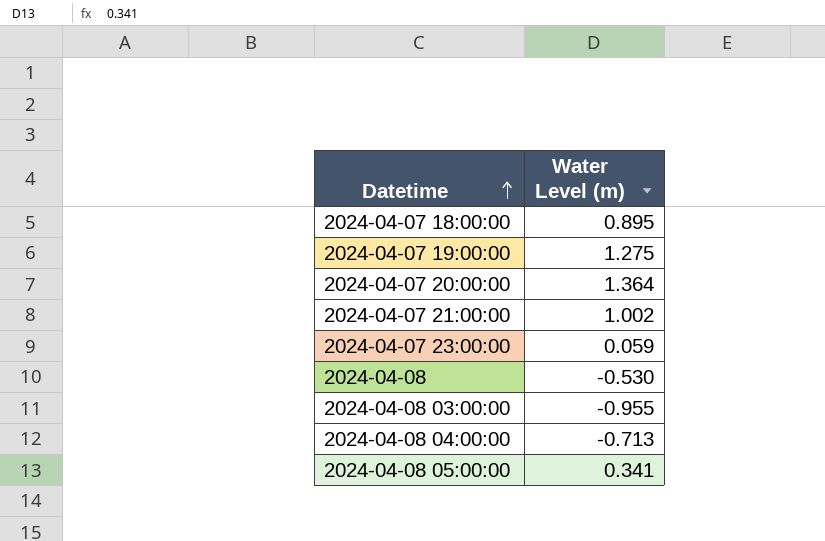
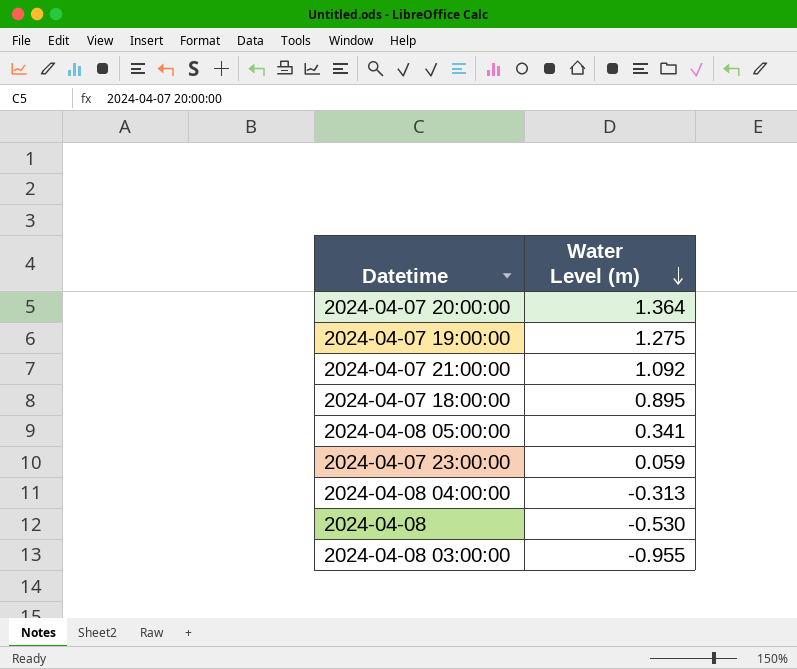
row order: Datetime ascending -> Water Level (m) descending
2024-04-07 21:00:00 | Water Level (m): 1.002 -> 1.092
2024-04-08 04:00:00 | Water Level (m): -0.713 -> -0.313

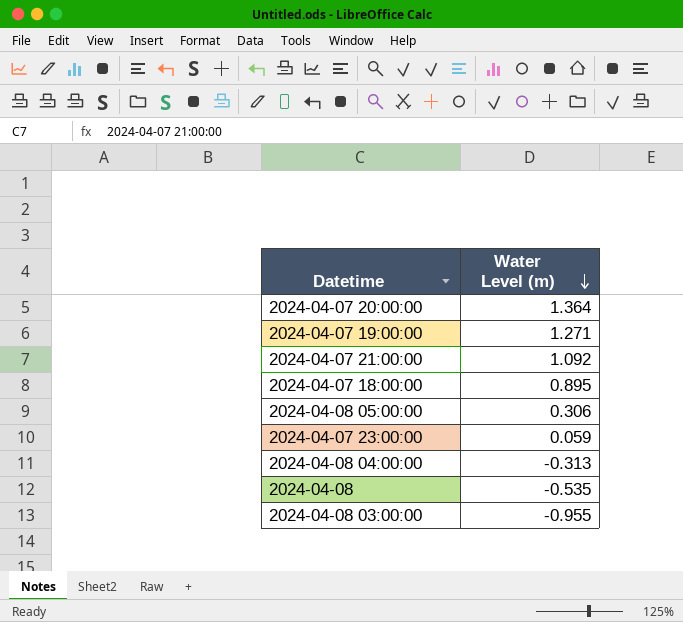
2024-04-07 19:00:00 | Water Level (m): 1.275 -> 1.271
2024-04-08 05:00:00 | Water Level (m): 0.341 -> 0.306
2024-04-08 | Water Level (m): -0.530 -> -0.535

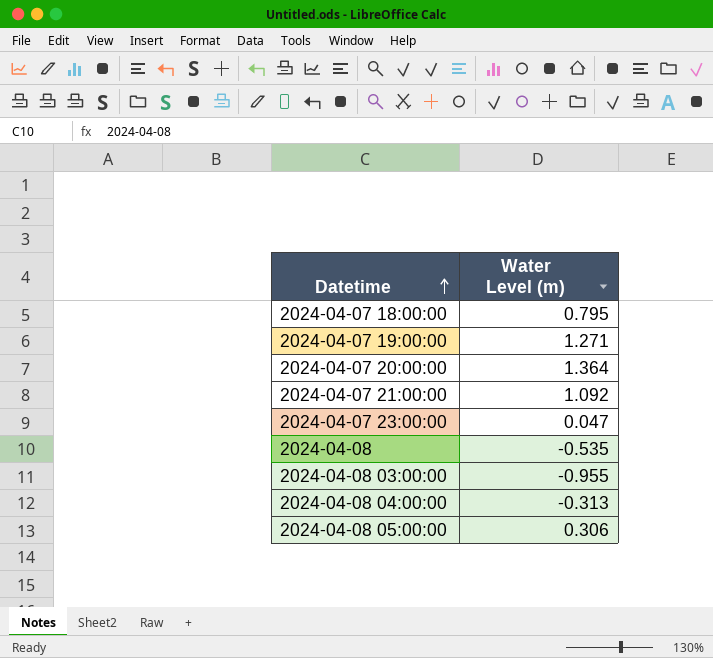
row order: Water Level (m) descending -> Datetime ascending
2024-04-07 18:00:00 | Water Level (m): 0.895 -> 0.795
2024-04-07 23:00:00 | Water Level (m): 0.059 -> 0.047

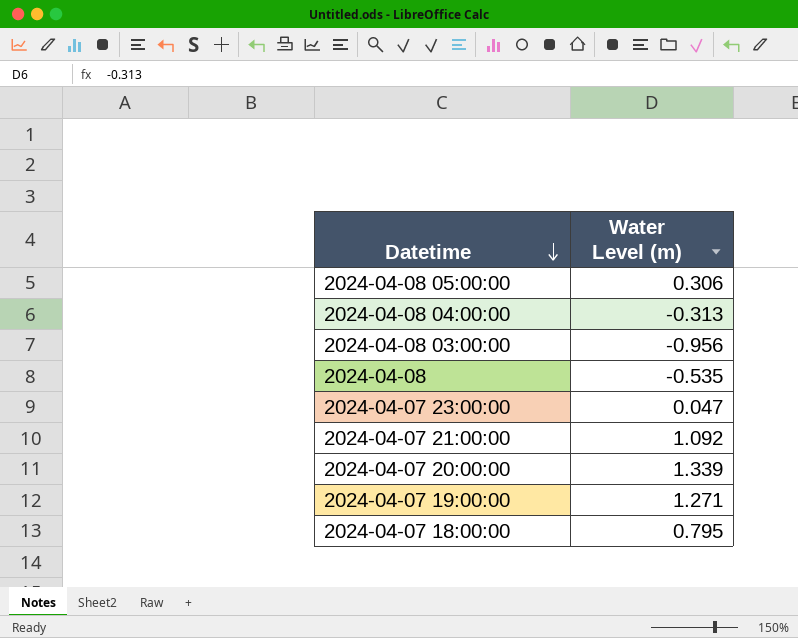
row order: Datetime ascending -> Datetime descending
2024-04-08 03:00:00 | Water Level (m): -0.955 -> -0.956
2024-04-07 20:00:00 | Water Level (m): 1.364 -> 1.339

